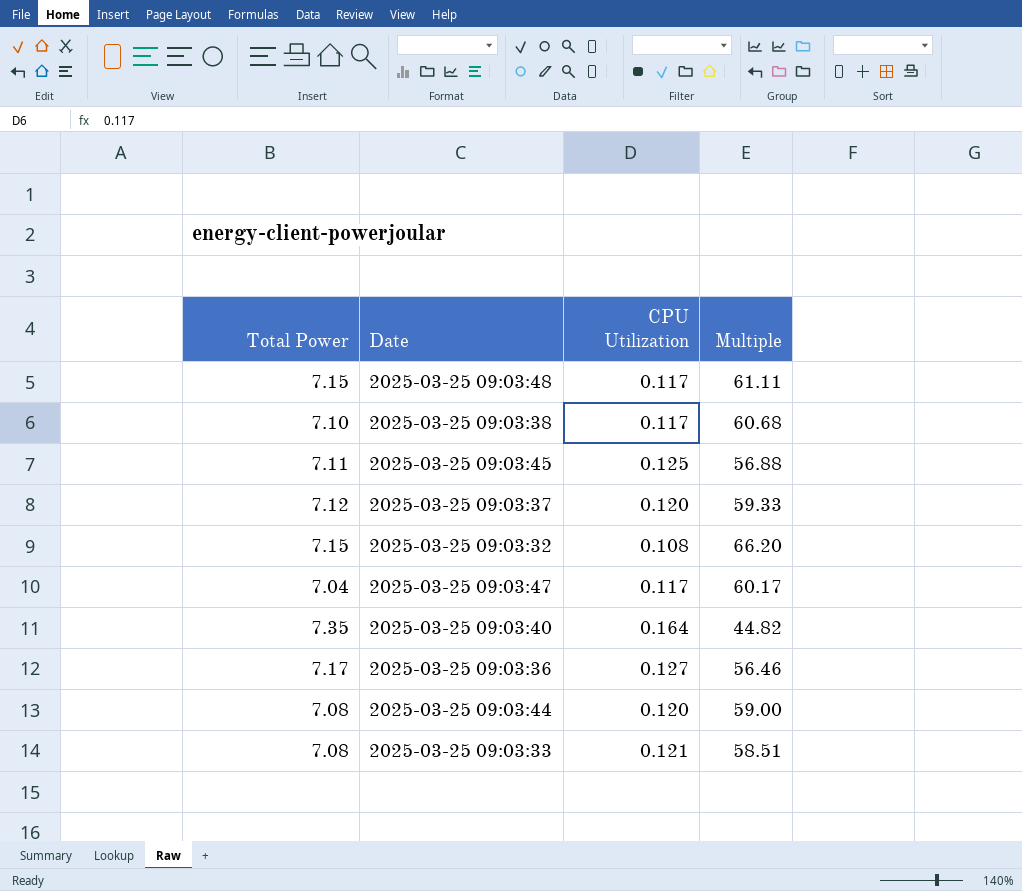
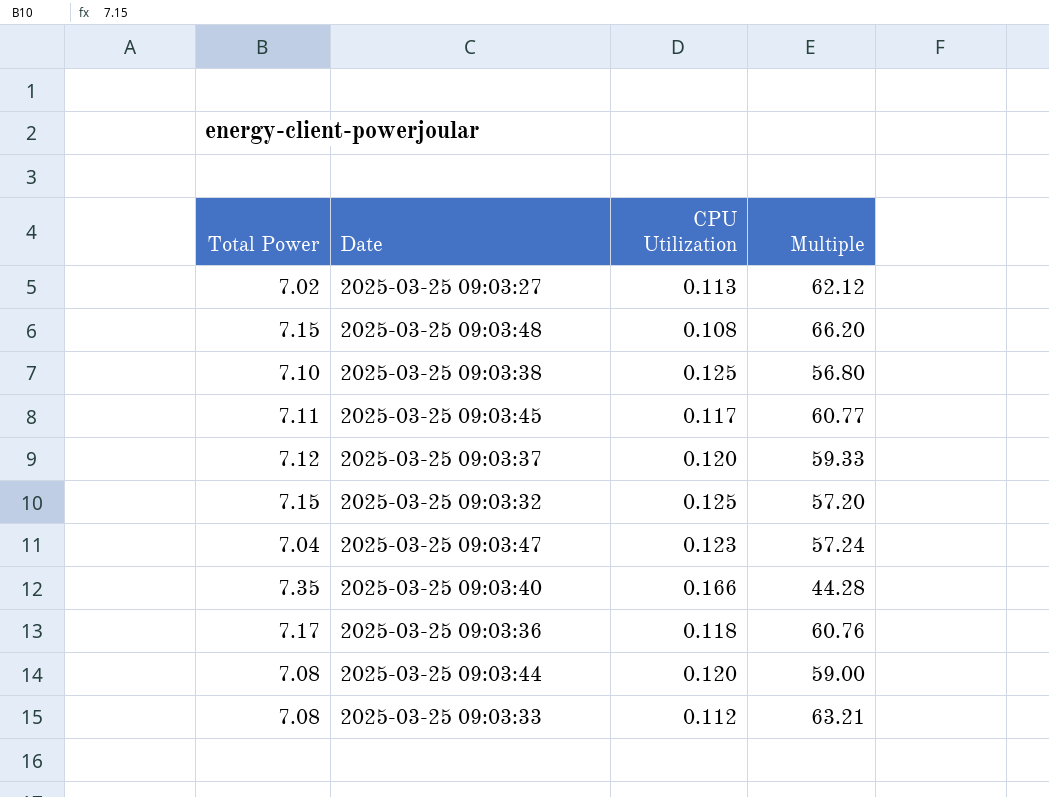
row 2025-03-25 09:03:27: none -> 7.02 | 0.113 | 62.12
2025-03-25 09:03:48 | CPU Utilization: 0.117 -> 0.108
2025-03-25 09:03:48 | Multiple: 61.11 -> 66.20
2025-03-25 09:03:38 | CPU Utilization: 0.117 -> 0.125
2025-03-25 09:03:38 | Multiple: 60.68 -> 56.80
2025-03-25 09:03:45 | CPU Utilization: 0.125 -> 0.117
2025-03-25 09:03:45 | Multiple: 56.88 -> 60.77
2025-03-25 09:03:32 | CPU Utilization: 0.108 -> 0.125
2025-03-25 09:03:32 | Multiple: 66.20 -> 57.20
2025-03-25 09:03:47 | CPU Utilization: 0.117 -> 0.123
2025-03-25 09:03:47 | Multiple: 60.17 -> 57.24
2025-03-25 09:03:40 | CPU Utilization: 0.164 -> 0.166
2025-03-25 09:03:40 | Multiple: 44.82 -> 44.28
2025-03-25 09:03:36 | CPU Utilization: 0.127 -> 0.118
2025-03-25 09:03:36 | Multiple: 56.46 -> 60.76
2025-03-25 09:03:33 | CPU Utilization: 0.121 -> 0.112
2025-03-25 09:03:33 | Multiple: 58.51 -> 63.21

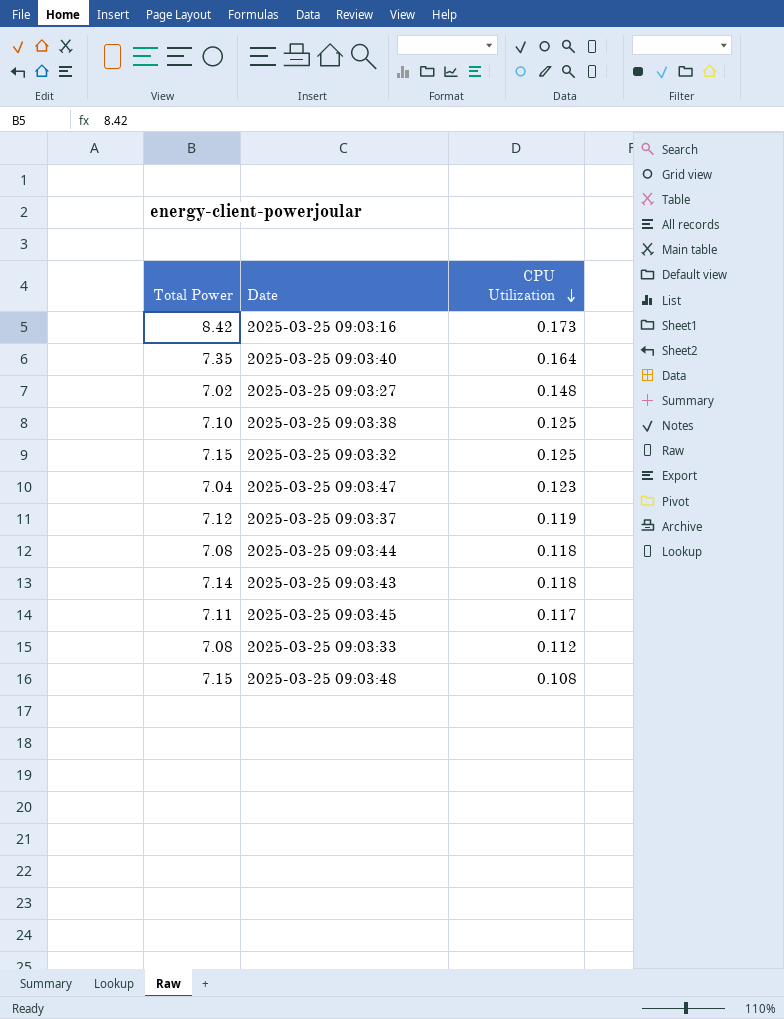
row order: none -> CPU Utilization descending
column Multiple | formula: [Total Power] / [CPU Utilization] -> none
row 2025-03-25 09:03:36: 7.17 | 0.118 | 60.76 -> none
row 2025-03-25 09:03:16: none -> 8.42 | 0.173
2025-03-25 09:03:40 | CPU Utilization: 0.166 -> 0.164
2025-03-25 09:03:27 | CPU Utilization: 0.113 -> 0.148
2025-03-25 09:03:37 | CPU Utilization: 0.120 -> 0.119
2025-03-25 09:03:44 | CPU Utilization: 0.120 -> 0.118
row 2025-03-25 09:03:43: none -> 7.14 | 0.118

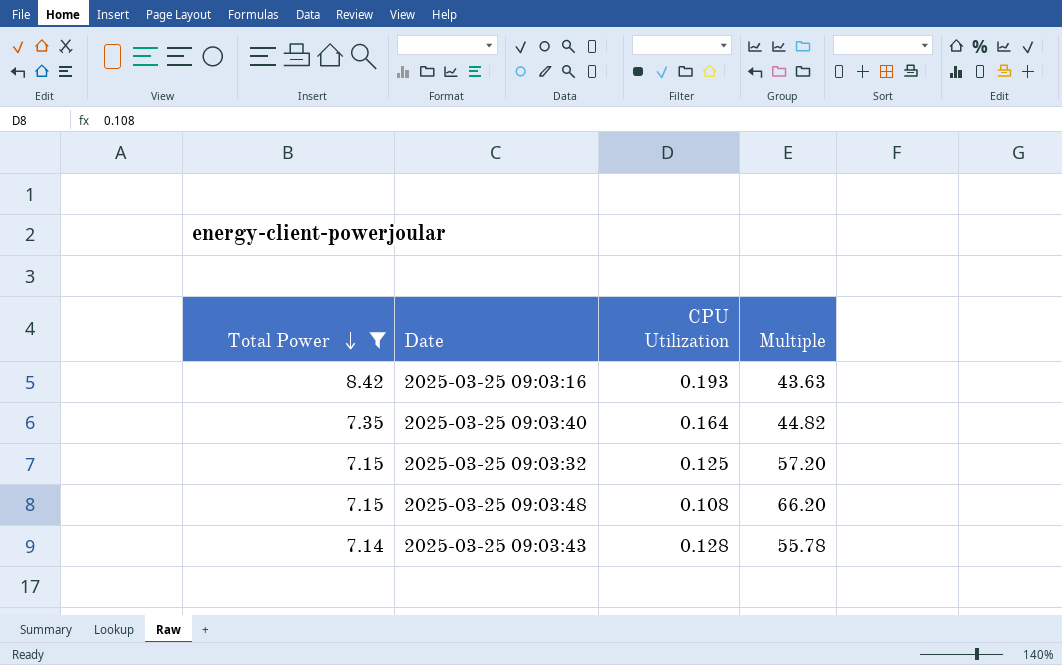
filter: none -> Total Power >= 7.14
row order: CPU Utilization descending -> Total Power descending
column Multiple | formula: none -> [Total Power] / [CPU Utilization]
2025-03-25 09:03:16 | CPU Utilization: 0.173 -> 0.193
2025-03-25 09:03:43 | CPU Utilization: 0.118 -> 0.128

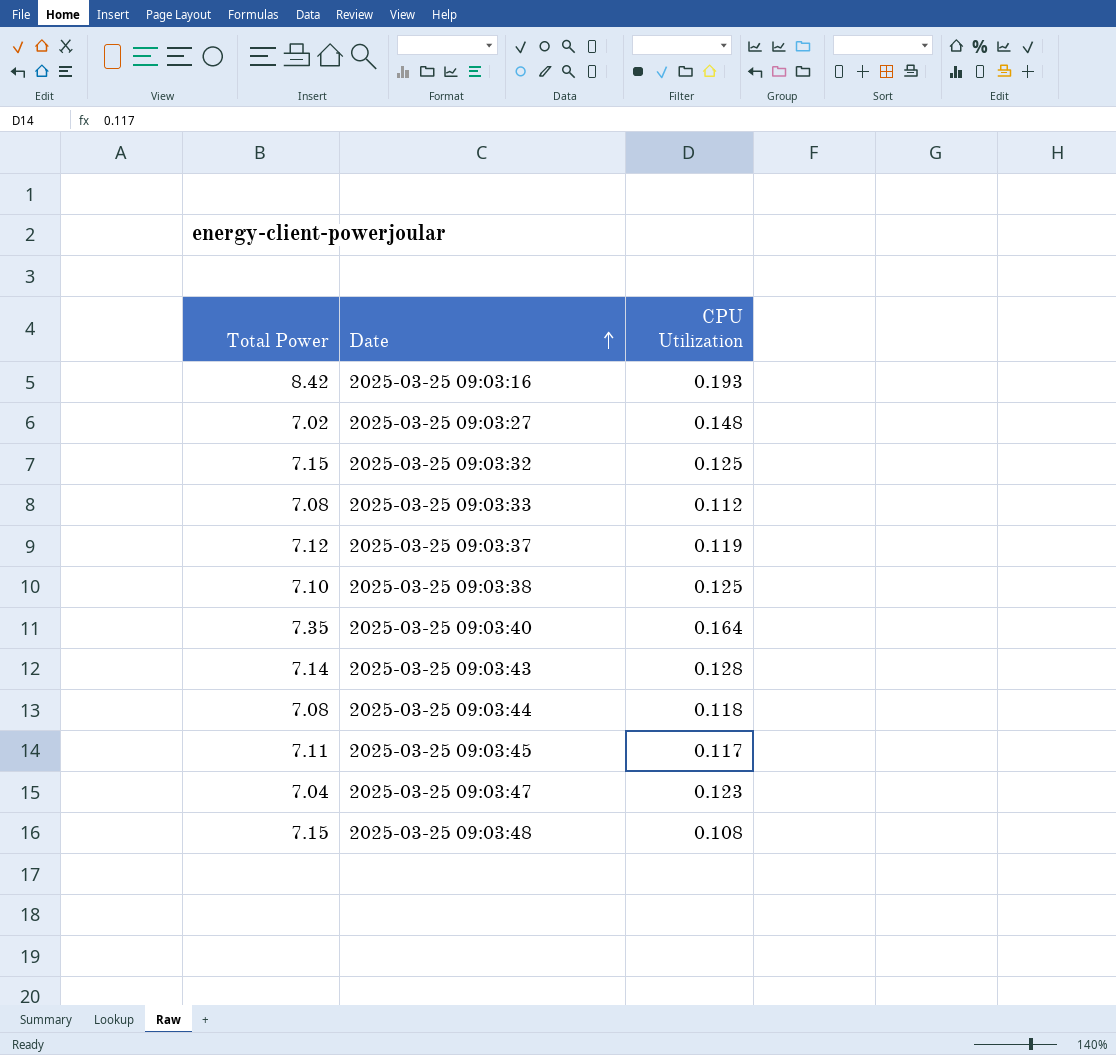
filter: Total Power >= 7.14 -> none
row order: Total Power descending -> Date ascending
column Multiple | formula: [Total Power] / [CPU Utilization] -> none

